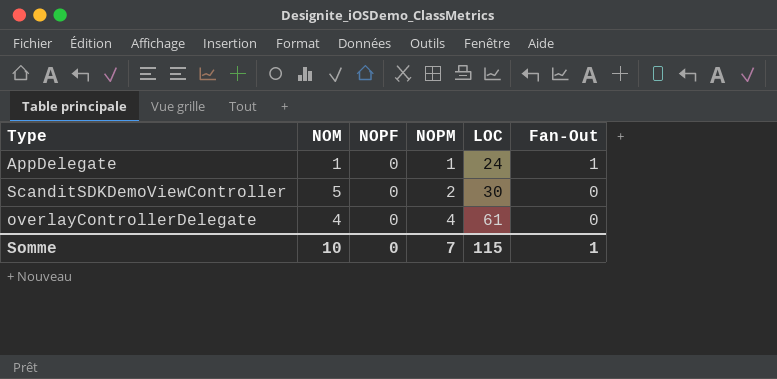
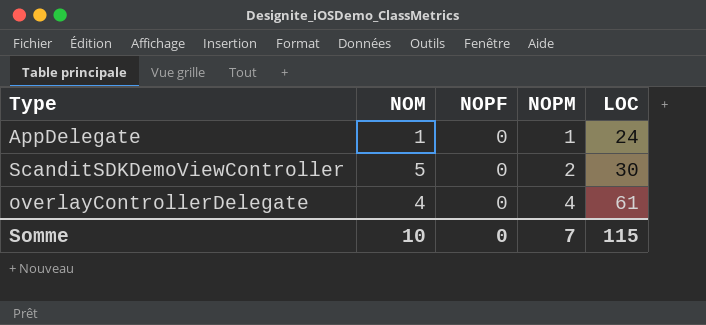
column Fan-Out | position: 6 -> none

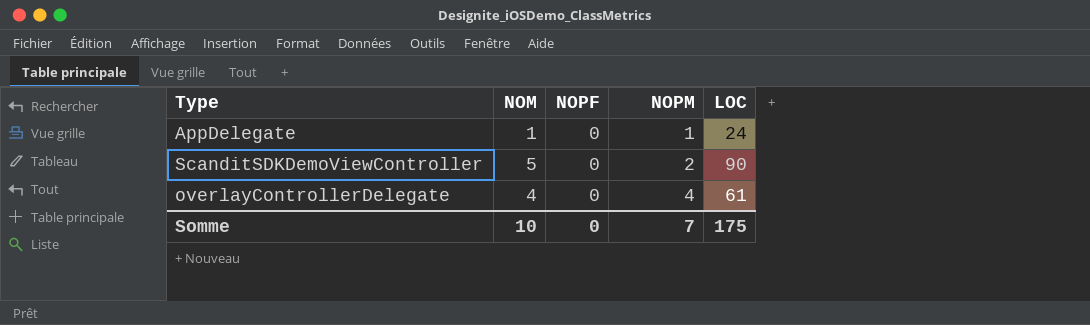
ScanditSDKDemoViewController | LOC: 30 -> 90
Somme | LOC: 115 -> 175

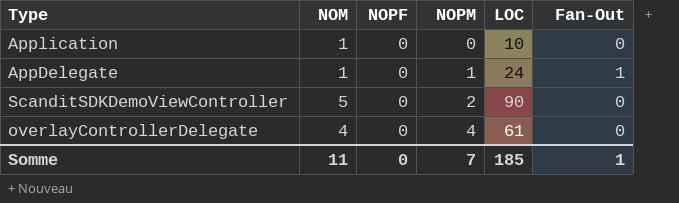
column Fan-Out | position: none -> 6
row Application: none -> 1 | 0 | 0 | 10 | 0
Somme | NOM: 10 -> 11
Somme | LOC: 175 -> 185

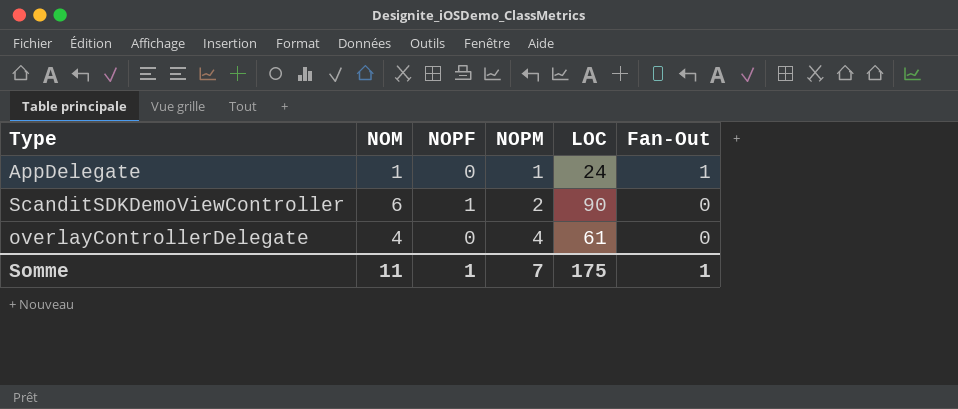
row Application: 1 | 0 | 0 | 10 | 0 -> none
ScanditSDKDemoViewController | NOM: 5 -> 6
ScanditSDKDemoViewController | NOPF: 0 -> 1
Somme | NOPF: 0 -> 1
Somme | LOC: 185 -> 175

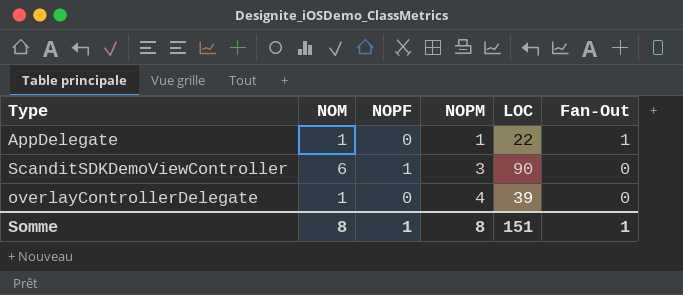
AppDelegate | LOC: 24 -> 22
ScanditSDKDemoViewController | NOPM: 2 -> 3
overlayControllerDelegate | NOM: 4 -> 1
overlayControllerDelegate | LOC: 61 -> 39
Somme | NOM: 11 -> 8
Somme | NOPM: 7 -> 8
Somme | LOC: 175 -> 151

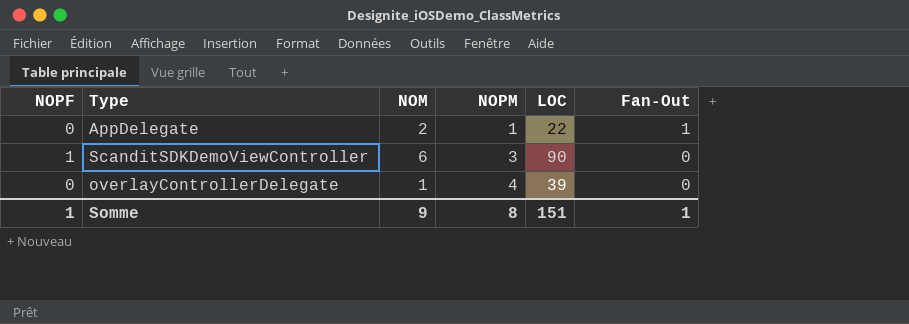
column NOPF | position: 3 -> 1
AppDelegate | NOM: 1 -> 2
Somme | NOM: 8 -> 9

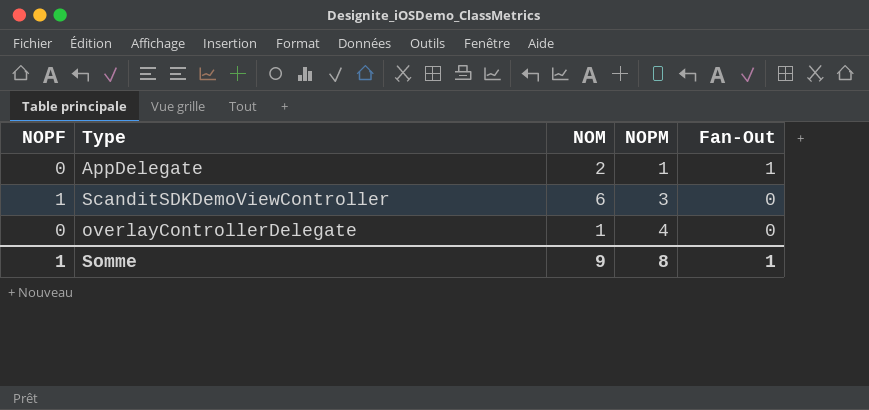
column LOC | position: 5 -> none

